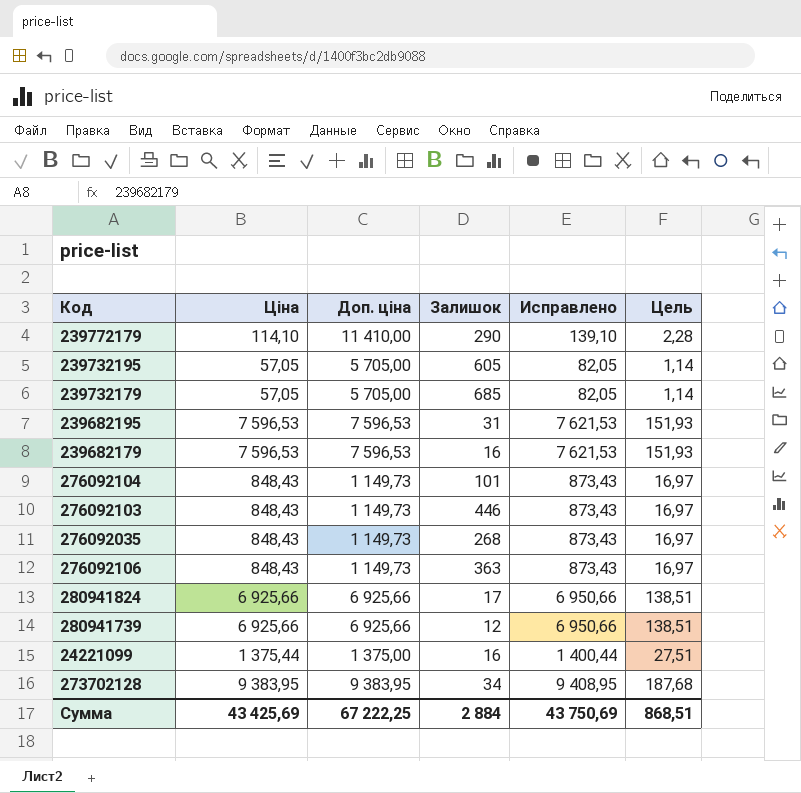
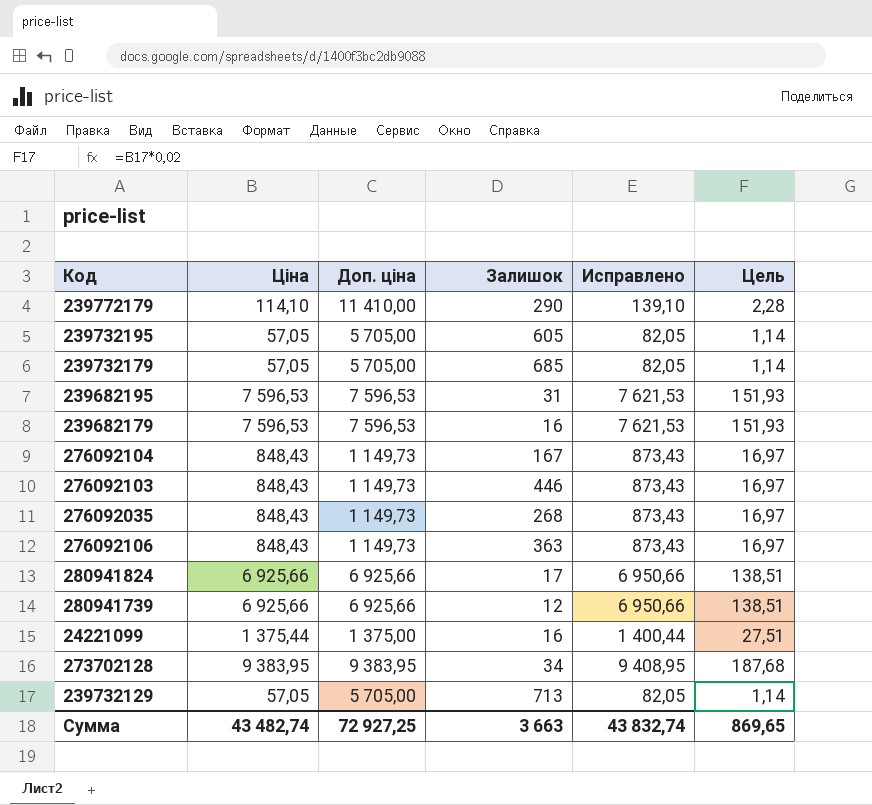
276092104 | Залишок: 101 -> 167
row 239732129: none -> 57,05 | 5 705,00 | 713 | 82,05 | 1,14
Сумма | Ціна: 43 425,69 -> 43 482,74
Сумма | Доп. ціна: 67 222,25 -> 72 927,25
Сумма | Залишок: 2 884 -> 3 663
Сумма | Исправлено: 43 750,69 -> 43 832,74
Сумма | Цель: 868,51 -> 869,65

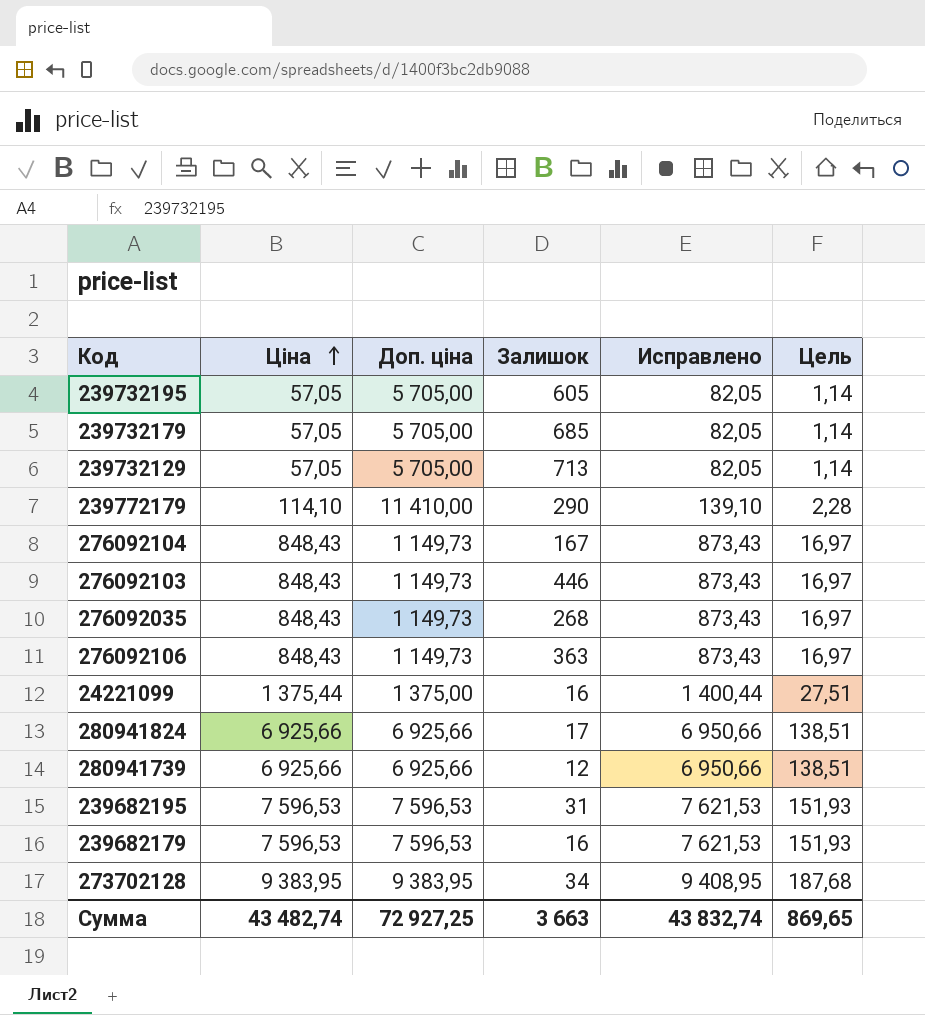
row order: none -> Ціна ascending

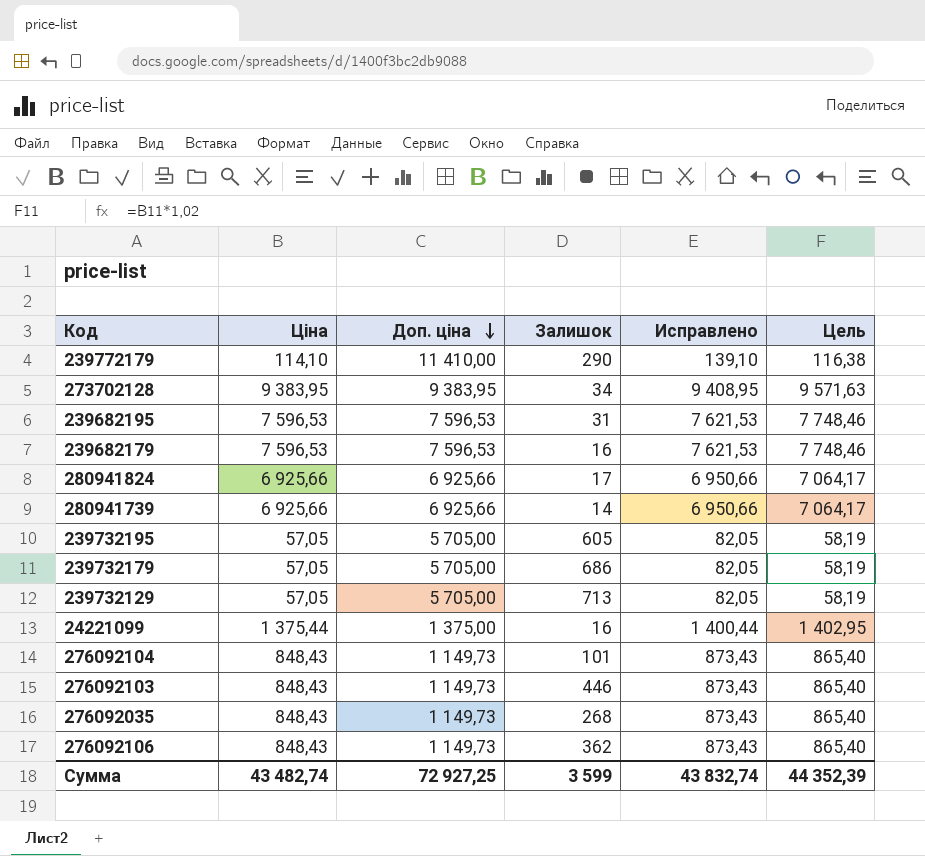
row order: Ціна ascending -> Доп. ціна descending
column Цель | formula: [Ціна] * 0,02 -> [Ціна] * 1,02
280941739 | Залишок: 12 -> 14
239732179 | Залишок: 685 -> 686
276092104 | Залишок: 167 -> 101
276092106 | Залишок: 363 -> 362
Сумма | Залишок: 3 663 -> 3 599
Сумма | Цель: 869,65 -> 44 352,39

